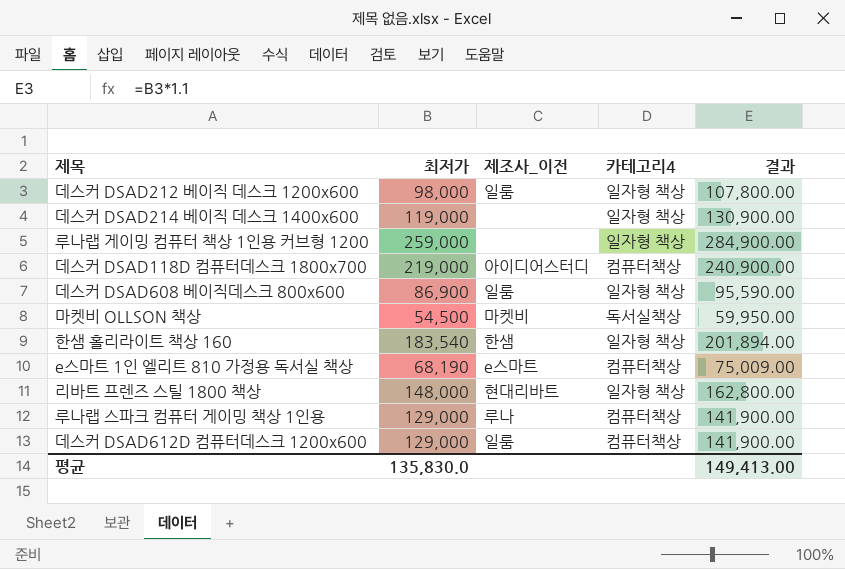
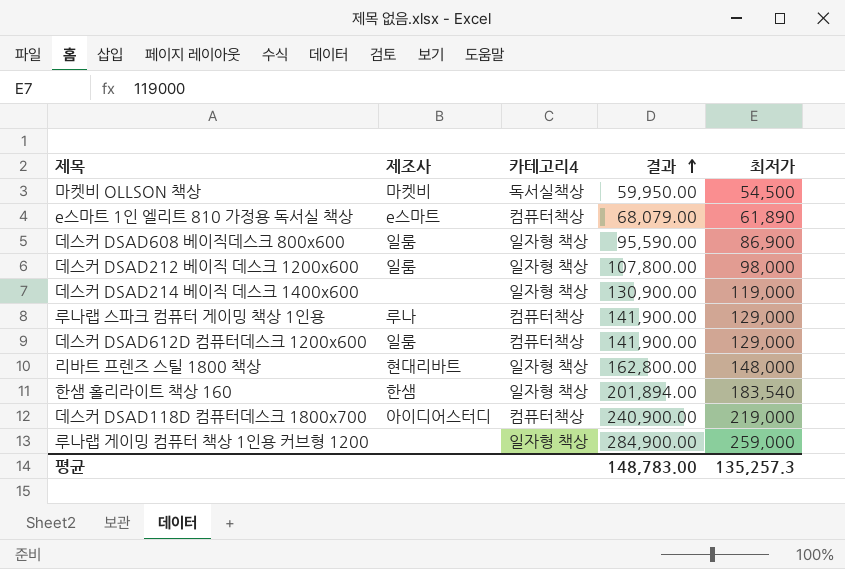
row order: none -> 결과 ascending
column name: 제조사_이전 -> 제조사
column 최저가 | position: 2 -> 5
e스마트 1인 엘리트 810 가정용 독서실 책상 | 결과: 75,009.00 -> 68,079.00
e스마트 1인 엘리트 810 가정용 독서실 책상 | 최저가: 68,190 -> 61,890
평균 | 결과: 149,413.00 -> 148,783.00
평균 | 최저가: 135,830.0 -> 135,257.3

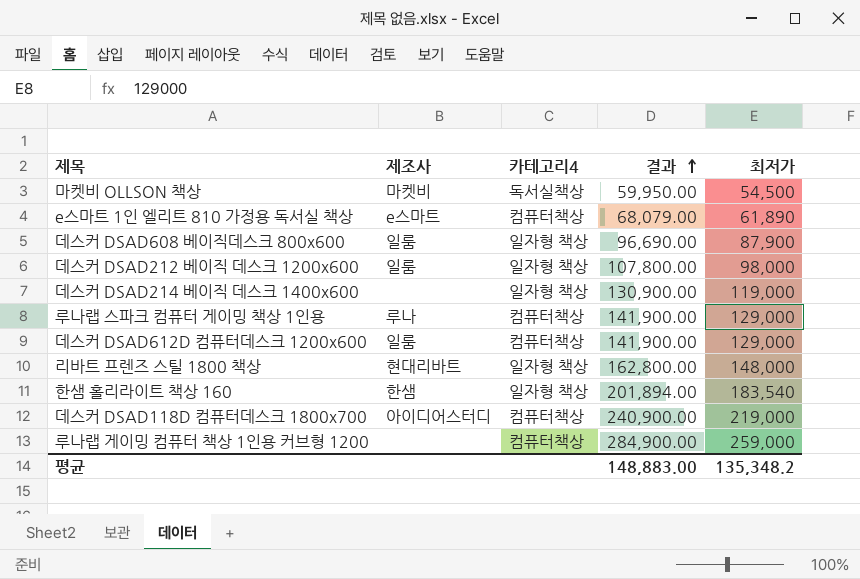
데스커 DSAD608 베이직데스크 800x600 | 결과: 95,590.00 -> 96,690.00
데스커 DSAD608 베이직데스크 800x600 | 최저가: 86,900 -> 87,900
루나랩 게이밍 컴퓨터 책상 1인용 커브형 1200 | 카테고리4: 일자형 책상 -> 컴퓨터책상
평균 | 결과: 148,783.00 -> 148,883.00
평균 | 최저가: 135,257.3 -> 135,348.2

